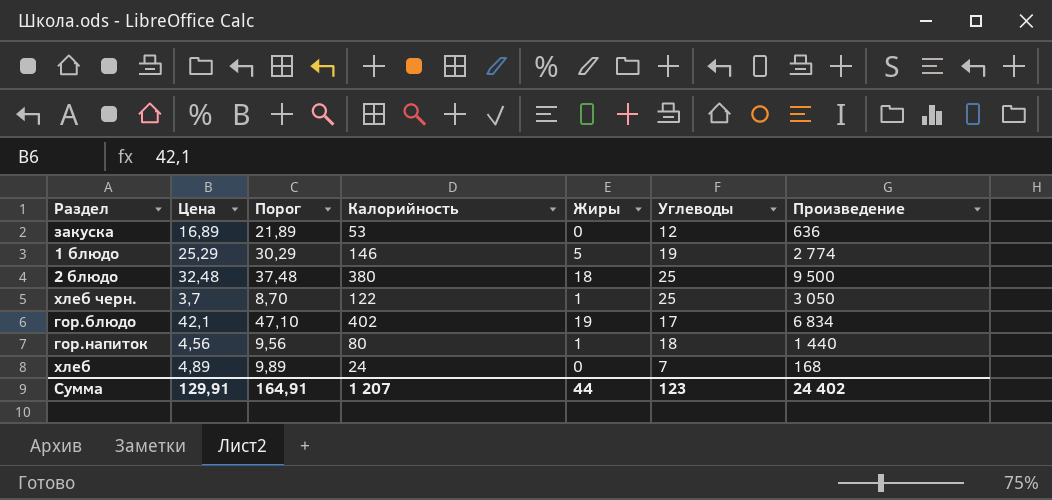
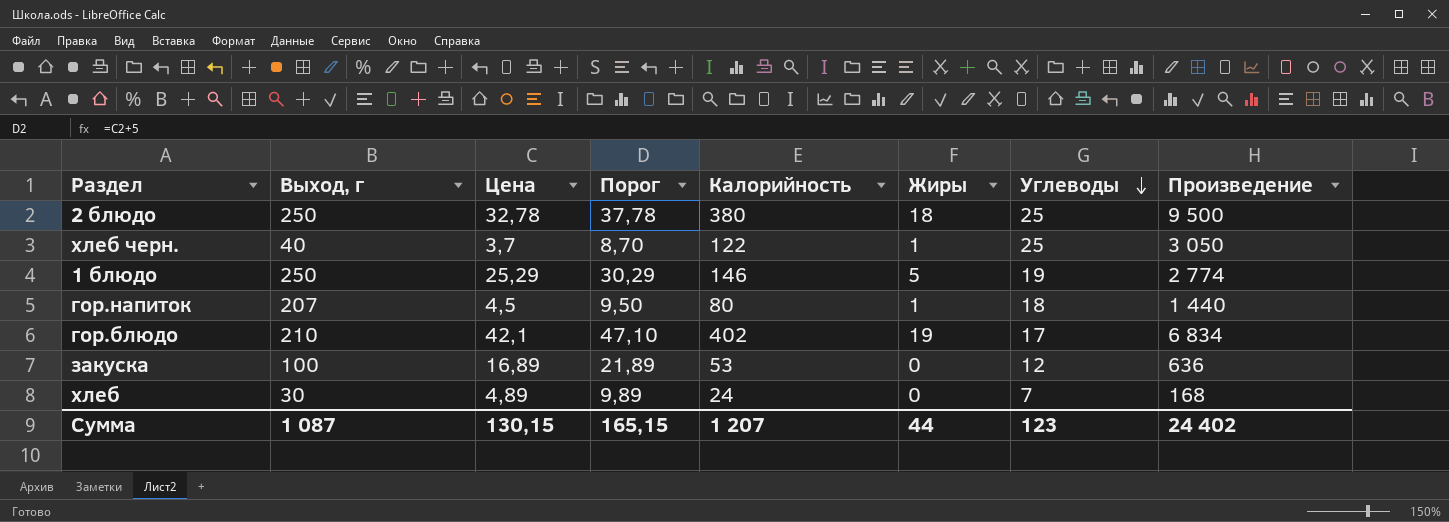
row order: none -> Углеводы descending
column Выход, г | position: none -> 2
2 блюдо | Цена: 32,48 -> 32,78
2 блюдо | Порог: 37,48 -> 37,78
гор.напиток | Цена: 4,56 -> 4,5
гор.напиток | Порог: 9,56 -> 9,50
Сумма | Цена: 129,91 -> 130,15
Сумма | Порог: 164,91 -> 165,15

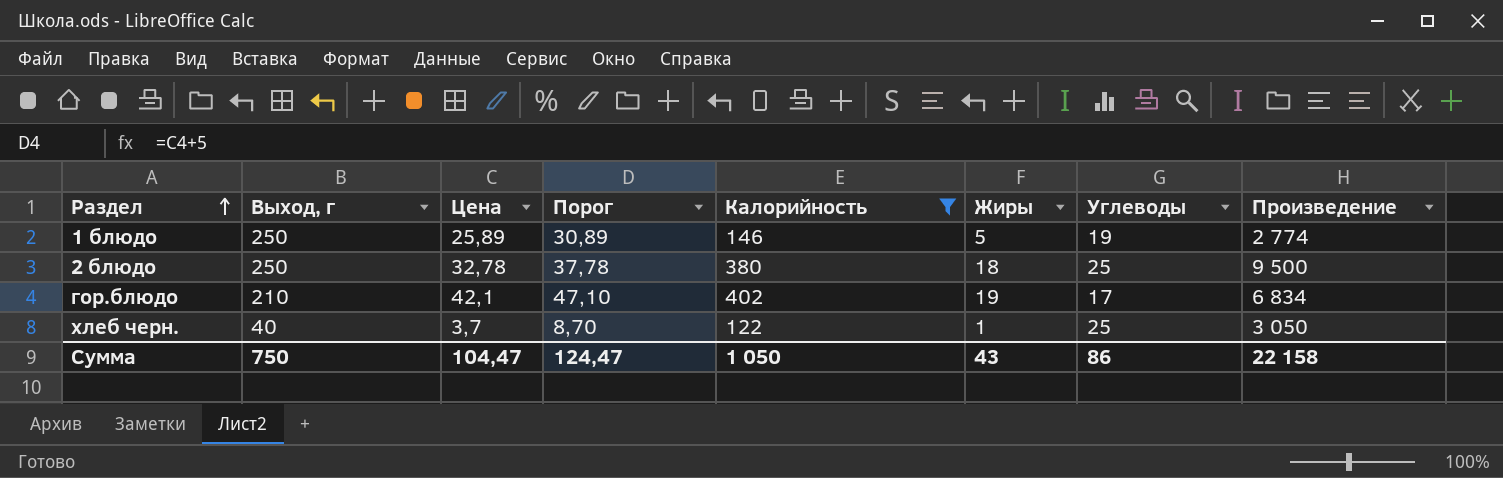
filter: none -> Калорийность >= 122
row order: Углеводы descending -> Раздел ascending
1 блюдо | Цена: 25,29 -> 25,89
1 блюдо | Порог: 30,29 -> 30,89
Сумма | Выход, г: 1 087 -> 750
Сумма | Цена: 130,15 -> 104,47
Сумма | Порог: 165,15 -> 124,47
Сумма | Калорийность: 1 207 -> 1 050
Сумма | Жиры: 44 -> 43
Сумма | Углеводы: 123 -> 86
Сумма | Произведение: 24 402 -> 22 158

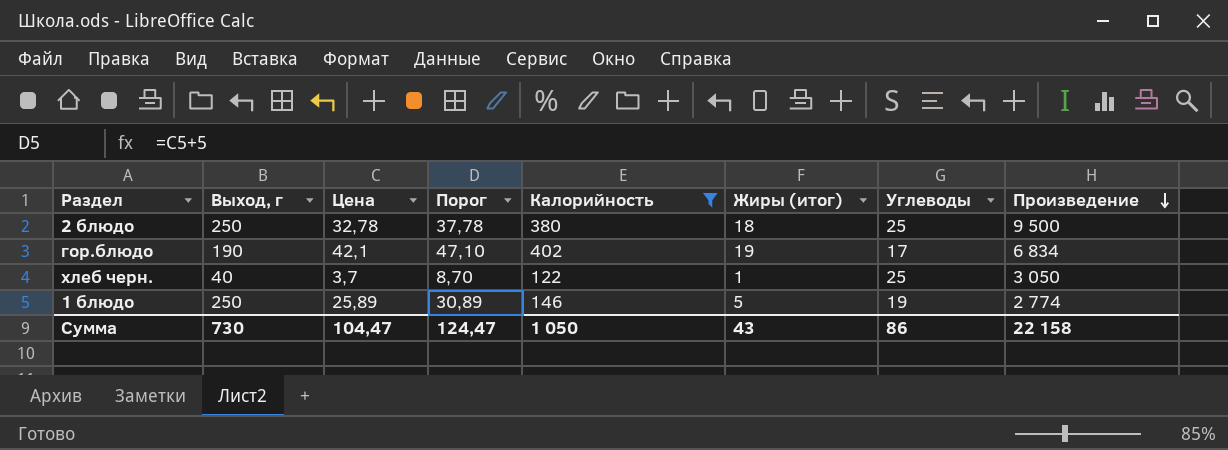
row order: Раздел ascending -> Произведение descending
column name: Жиры -> Жиры (итог)
гор.блюдо | Выход, г: 210 -> 190
Сумма | Выход, г: 750 -> 730

